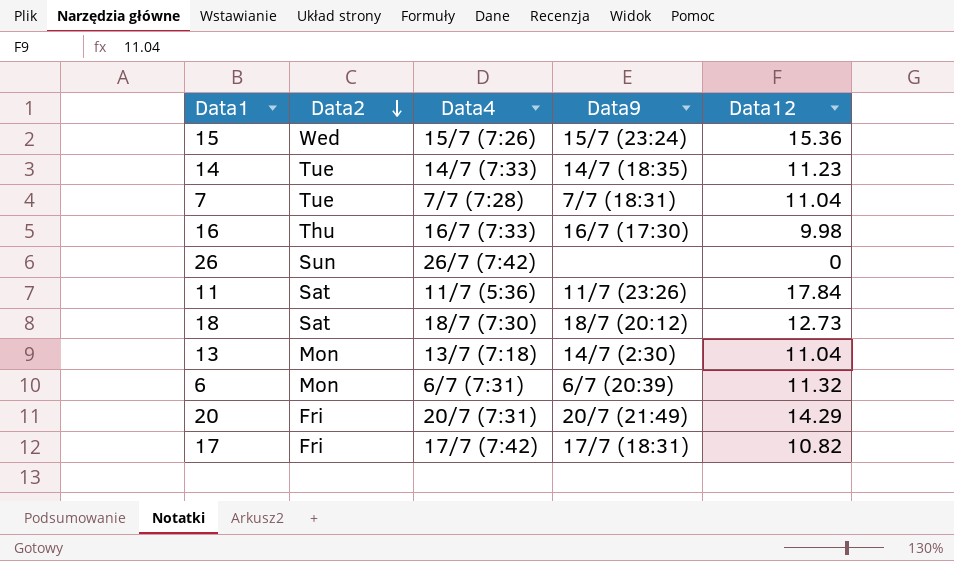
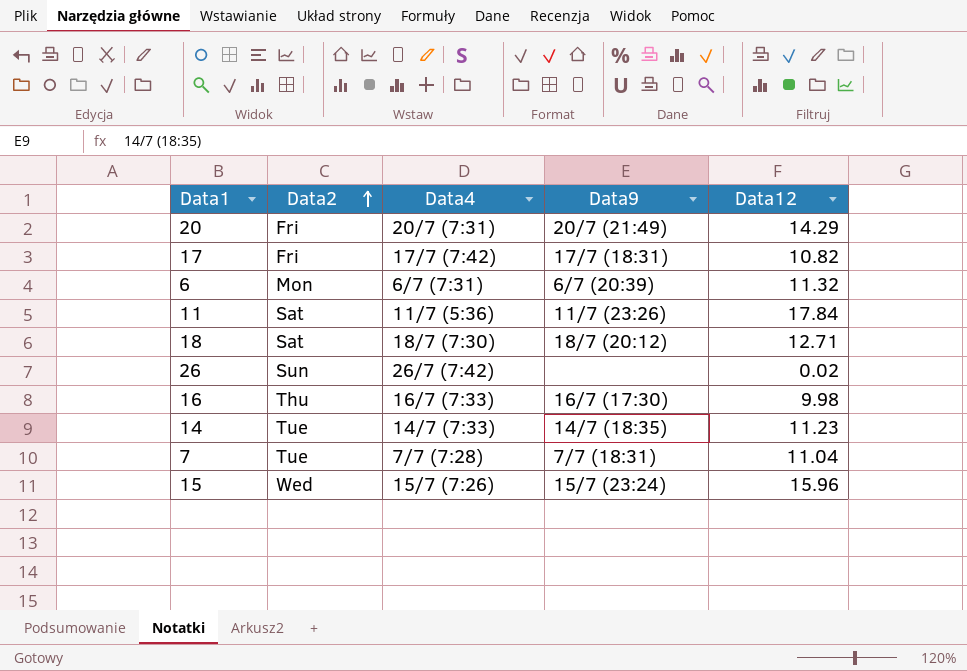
row order: Data2 descending -> Data2 ascending
row 13: Mon | 13/7 (7:18) | 14/7 (2:30) | 11.04 -> none
18 | Data12: 12.73 -> 12.71
26 | Data12: 0 -> 0.02
15 | Data12: 15.36 -> 15.96

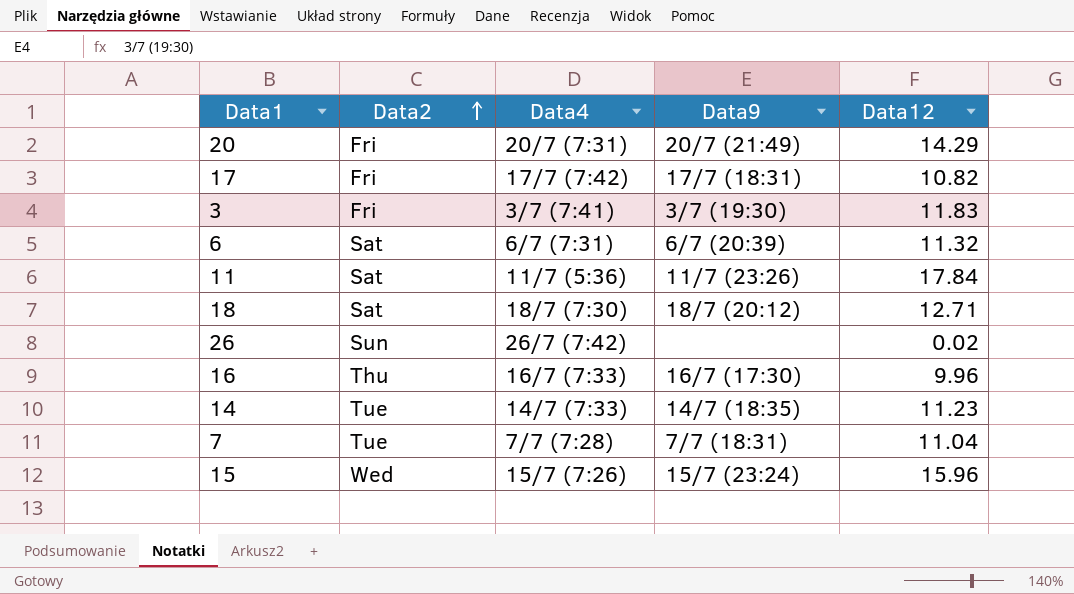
row 3: none -> Fri | 3/7 (7:41) | 3/7 (19:30) | 11.83
6 | Data2: Mon -> Sat
16 | Data12: 9.98 -> 9.96

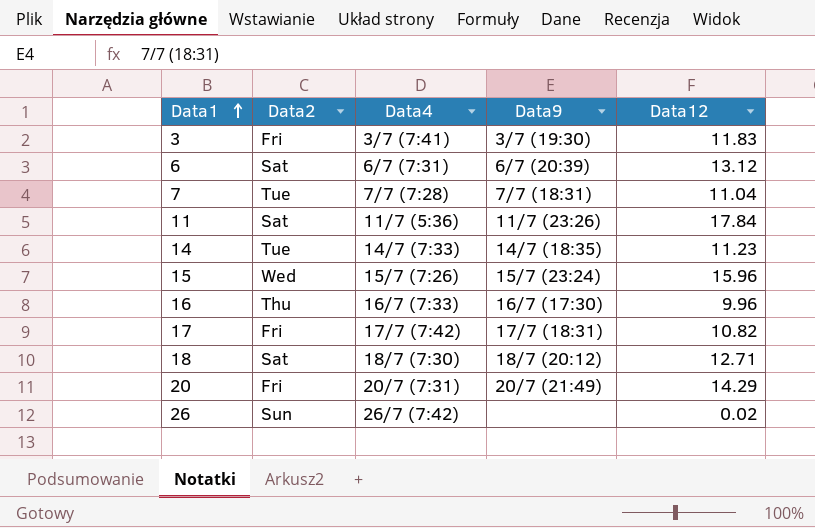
row order: Data2 ascending -> Data1 ascending
6 | Data12: 11.32 -> 13.12

